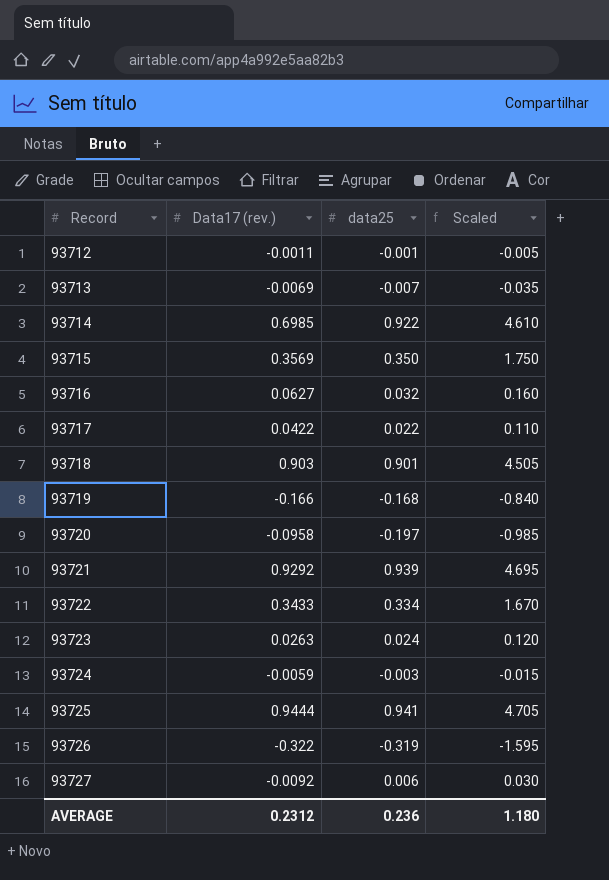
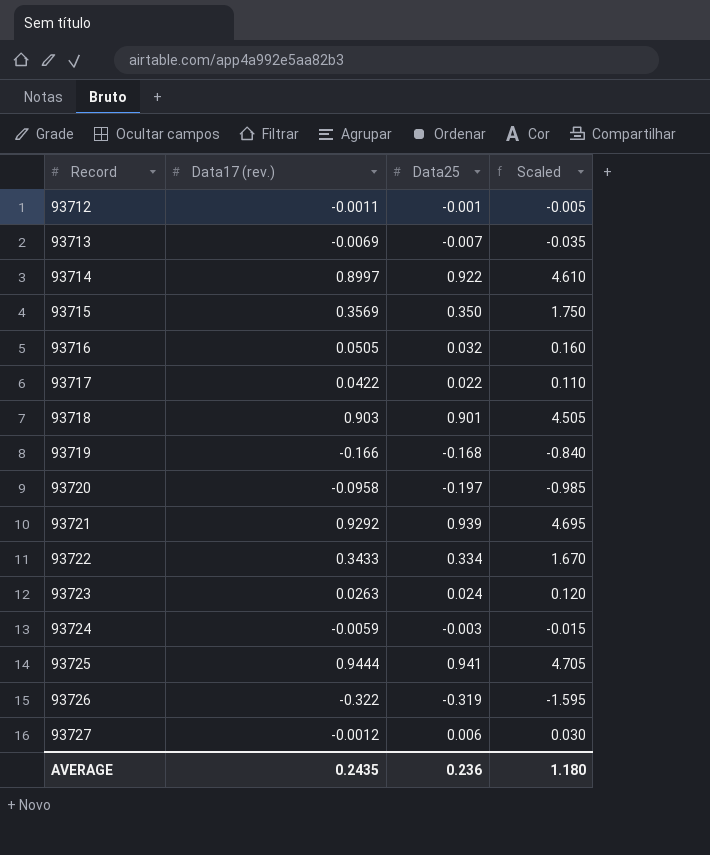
column name: data25 -> Data25
93714 | Data17 (rev.): 0.6985 -> 0.8997
93716 | Data17 (rev.): 0.0627 -> 0.0505
93727 | Data17 (rev.): -0.0092 -> -0.0012
AVERAGE | Data17 (rev.): 0.2312 -> 0.2435

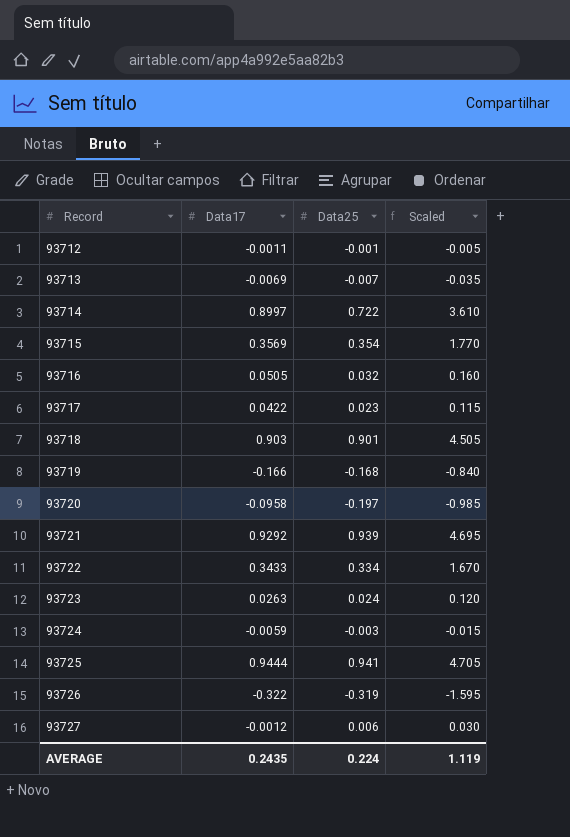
column name: Data17 (rev.) -> Data17
93714 | Data25: 0.922 -> 0.722
93714 | Scaled: 4.610 -> 3.610
93715 | Data25: 0.350 -> 0.354
93715 | Scaled: 1.750 -> 1.770
93717 | Data25: 0.022 -> 0.023
93717 | Scaled: 0.110 -> 0.115
AVERAGE | Data25: 0.236 -> 0.224
AVERAGE | Scaled: 1.180 -> 1.119

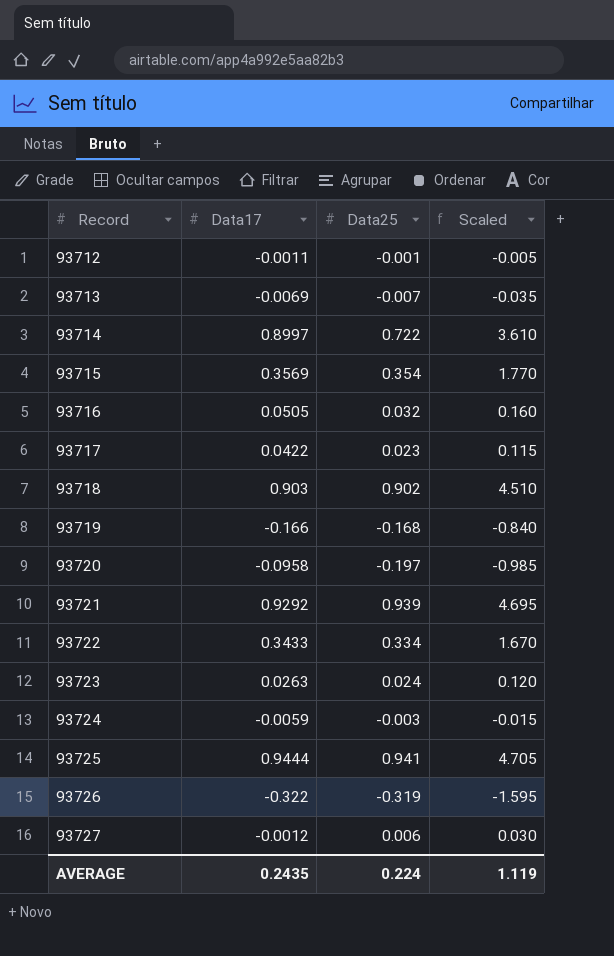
93718 | Data25: 0.901 -> 0.902
93718 | Scaled: 4.505 -> 4.510

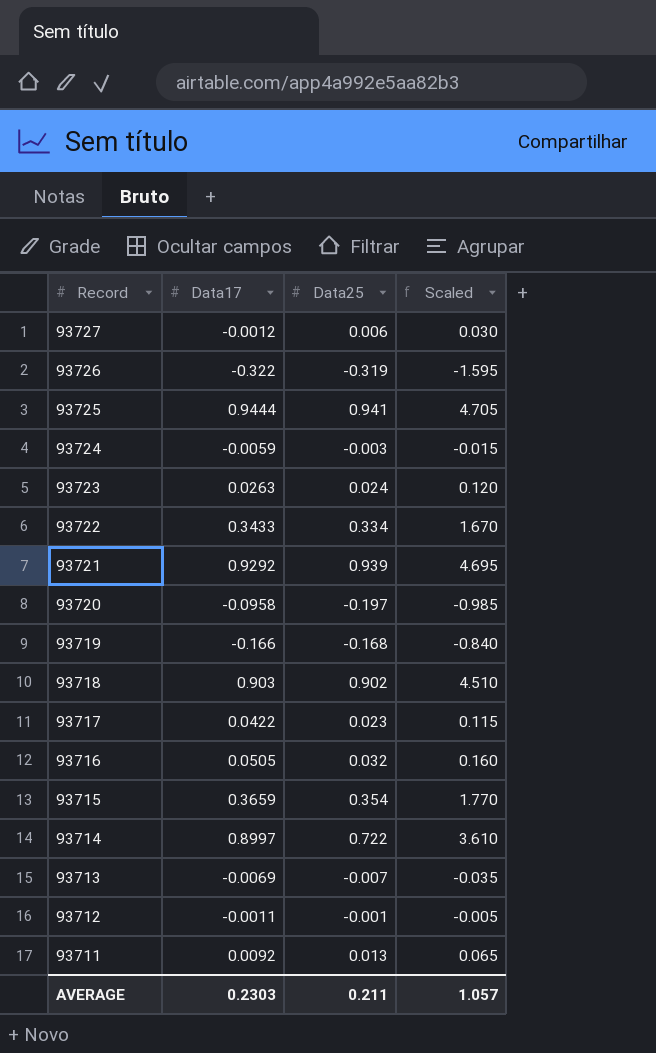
row order: Record ascending -> Record descending
93715 | Data17: 0.3569 -> 0.3659
row 93711: none -> 0.0092 | 0.013 | 0.065
AVERAGE | Data17: 0.2435 -> 0.2303
AVERAGE | Data25: 0.224 -> 0.211
AVERAGE | Scaled: 1.119 -> 1.057

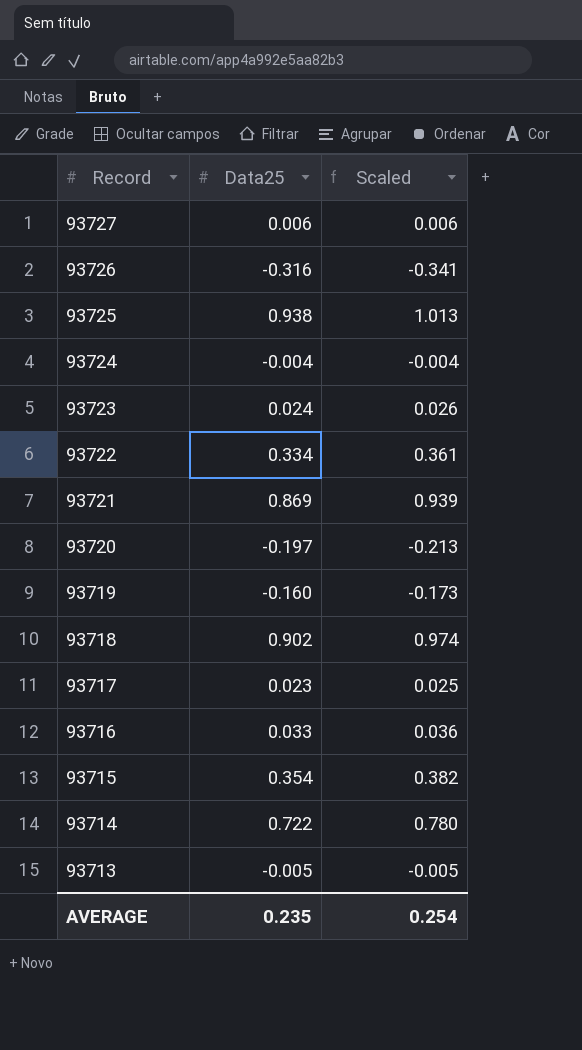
column Data17 | position: 2 -> none
column Scaled | formula: [Data25] * 5 -> [Data25] * 1.08
row 93712: -0.0011 | -0.001 | -0.005 -> none
row 93711: 0.0092 | 0.013 | 0.065 -> none
93726 | Data25: -0.319 -> -0.316
93725 | Data25: 0.941 -> 0.938
93724 | Data25: -0.003 -> -0.004
93721 | Data25: 0.939 -> 0.869
93719 | Data25: -0.168 -> -0.160
93716 | Data25: 0.032 -> 0.033
93713 | Data25: -0.007 -> -0.005
AVERAGE | Data25: 0.211 -> 0.235
AVERAGE | Scaled: 1.057 -> 0.254

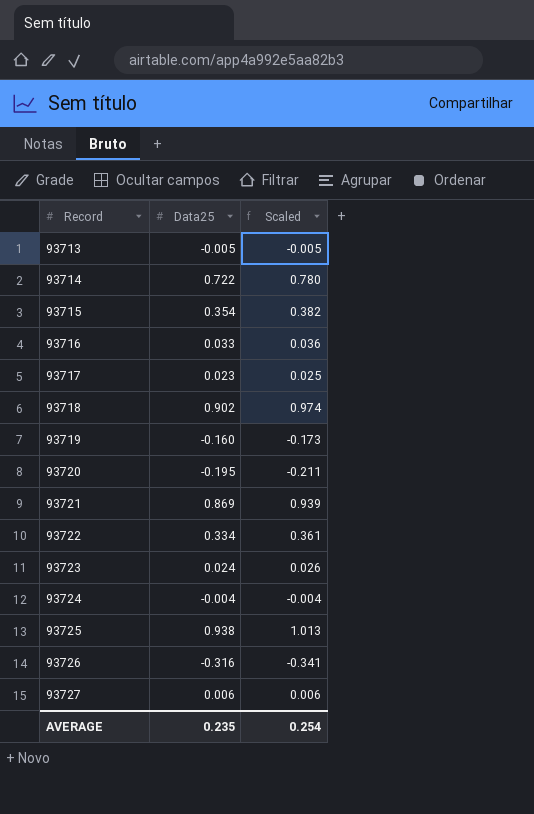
row order: Record descending -> Record ascending
93720 | Data25: -0.197 -> -0.195
93720 | Scaled: -0.213 -> -0.211

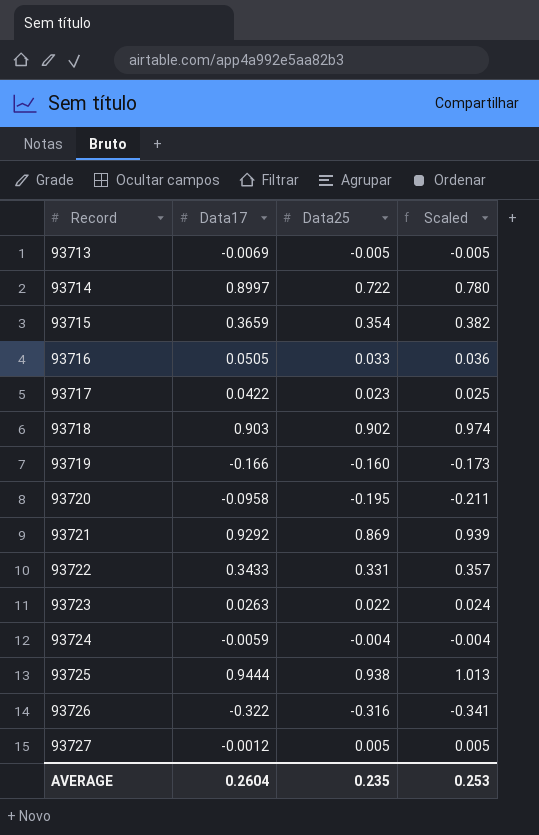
column Data17 | position: none -> 2
93722 | Data25: 0.334 -> 0.331
93722 | Scaled: 0.361 -> 0.357
93723 | Data25: 0.024 -> 0.022
93723 | Scaled: 0.026 -> 0.024
93727 | Data25: 0.006 -> 0.005
93727 | Scaled: 0.006 -> 0.005
AVERAGE | Scaled: 0.254 -> 0.253

